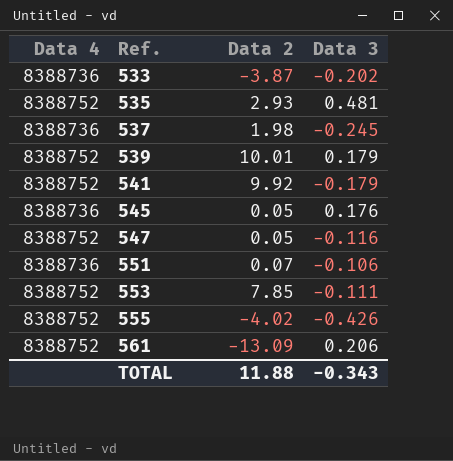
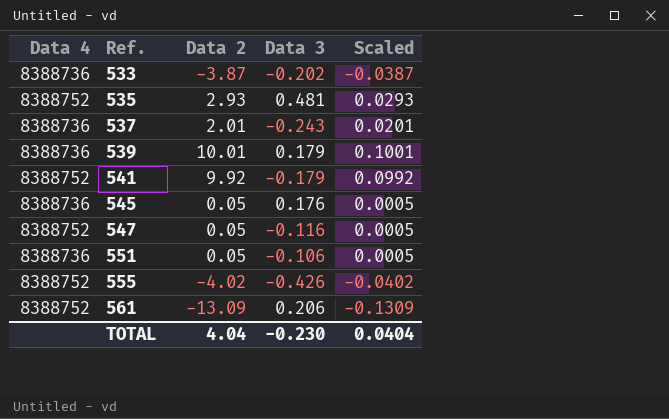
column Scaled | formula: none -> [Data 2] * 0.01
row 553: 8388752 | 7.85 | -0.111 -> none
537 | Data 2: 1.98 -> 2.01
537 | Data 3: -0.245 -> -0.243
539 | Data 4: 8388752 -> 8388736
551 | Data 2: 0.07 -> 0.05
TOTAL | Data 2: 11.88 -> 4.04
TOTAL | Data 3: -0.343 -> -0.230

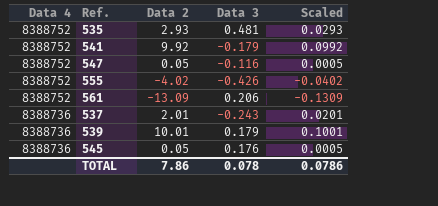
row order: Ref. ascending -> Data 4 descending
row 533: 8388736 | -3.87 | -0.202 | -0.0387 -> none
row 551: 8388736 | 0.05 | -0.106 | 0.0005 -> none
TOTAL | Data 2: 4.04 -> 7.86
TOTAL | Data 3: -0.230 -> 0.078
TOTAL | Scaled: 0.0404 -> 0.0786

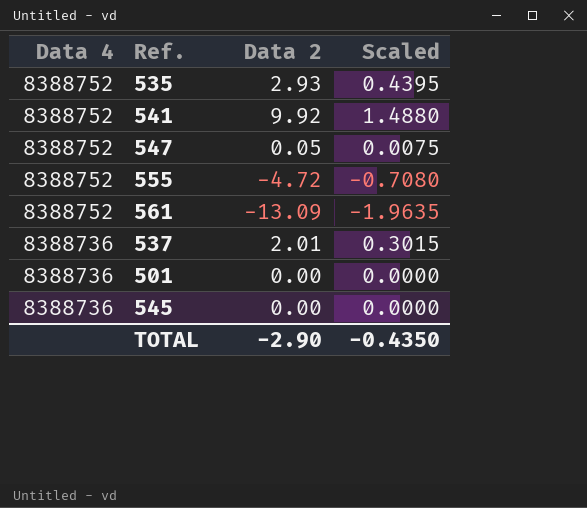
column Data 3 | position: 4 -> none
column Scaled | formula: [Data 2] * 0.01 -> [Data 2] * 0.15
row 539: 8388736 | 10.01 | 0.179 | 0.1001 -> none
555 | Data 2: -4.02 -> -4.72
row 501: none -> 8388736 | 0.00 | 0.0000
545 | Data 2: 0.05 -> 0.00
TOTAL | Data 2: 7.86 -> -2.90
TOTAL | Scaled: 0.0786 -> -0.4350

